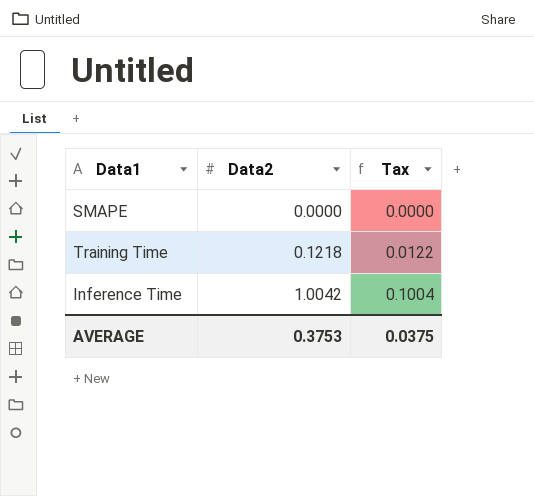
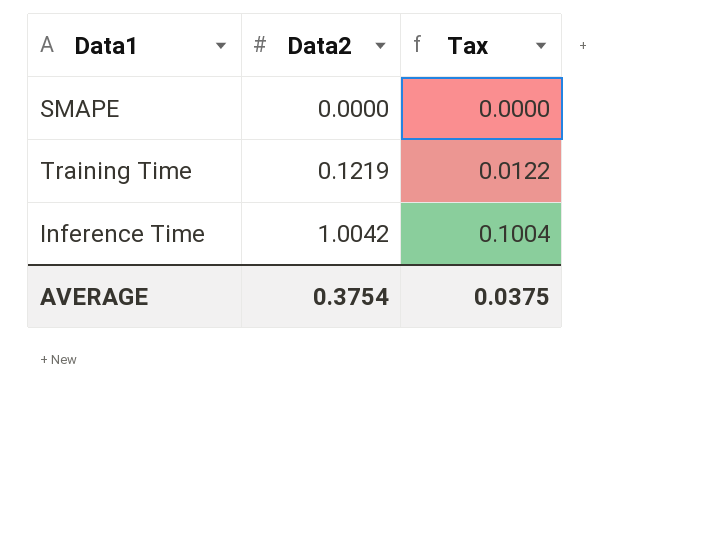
Training Time | Data2: 0.1218 -> 0.1219
AVERAGE | Data2: 0.3753 -> 0.3754

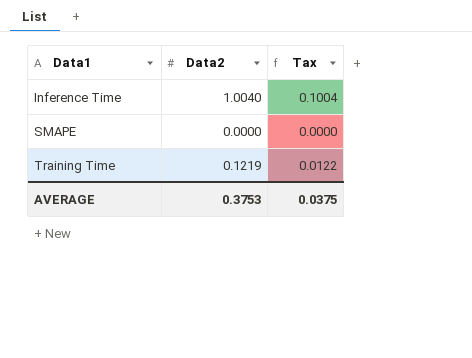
row order: Data2 ascending -> Data1 ascending
Inference Time | Data2: 1.0042 -> 1.0040
AVERAGE | Data2: 0.3754 -> 0.3753

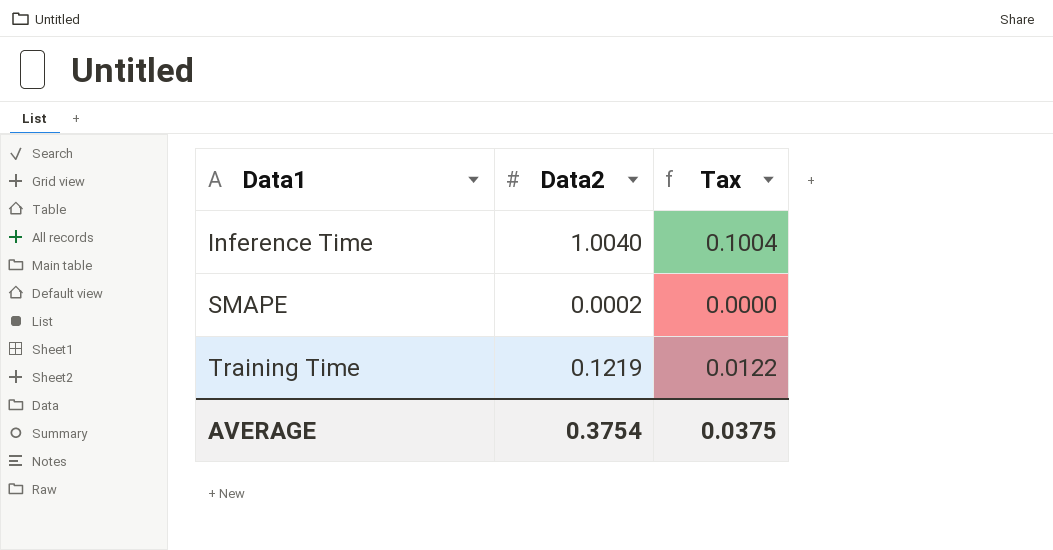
SMAPE | Data2: 0.0000 -> 0.0002
AVERAGE | Data2: 0.3753 -> 0.3754

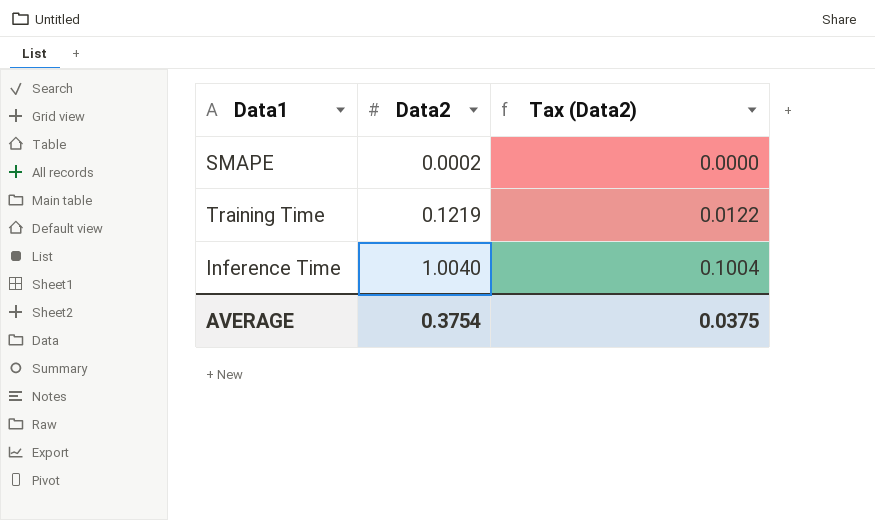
row order: Data1 ascending -> Data2 ascending
column name: Tax -> Tax (Data2)

